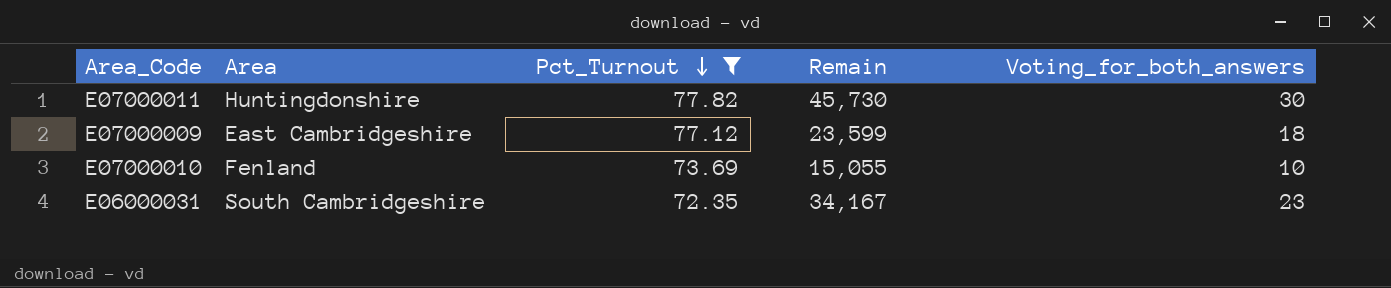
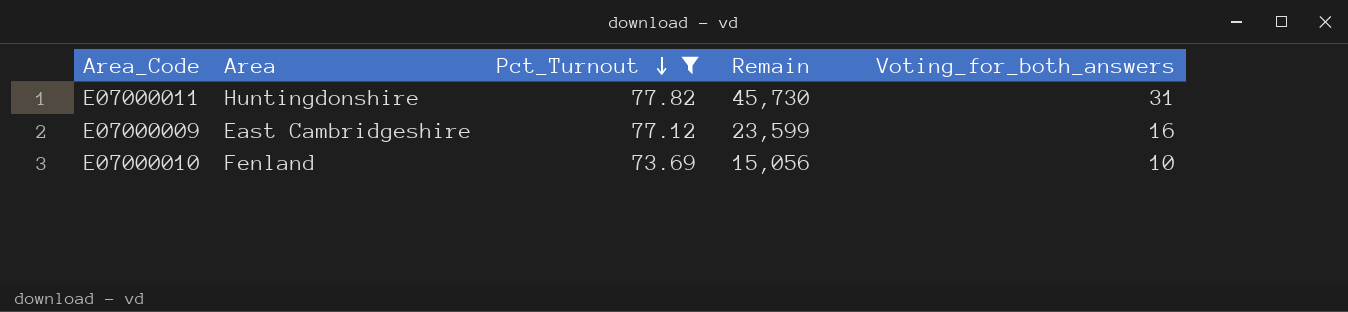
row E06000031: South Cambridgeshire | 72.35 | 34,167 | 23 -> none
E07000011 | Voting_for_both_answers: 30 -> 31
E07000009 | Voting_for_both_answers: 18 -> 16
E07000010 | Remain: 15,055 -> 15,056

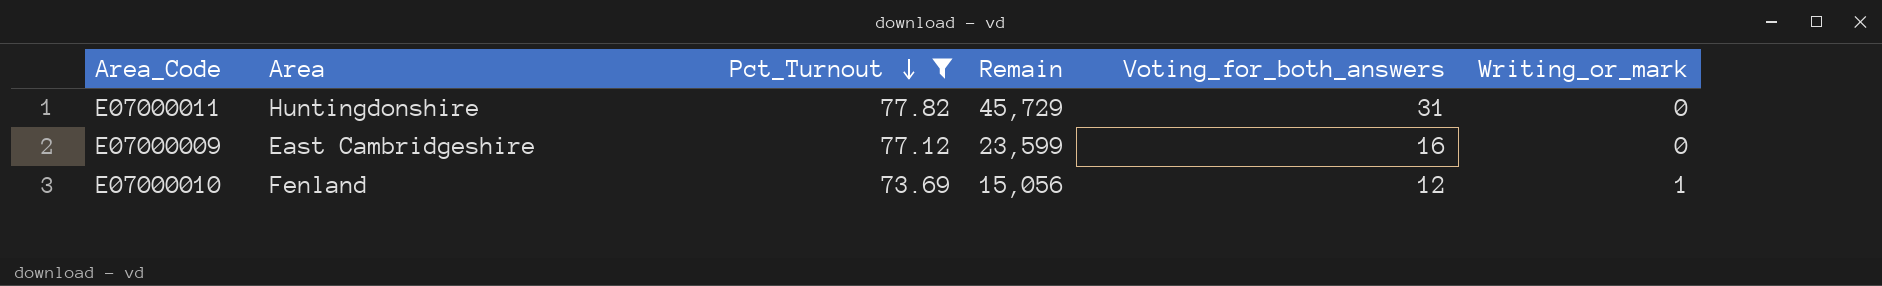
column Writing_or_mark | position: none -> 6
E07000011 | Remain: 45,730 -> 45,729
E07000010 | Voting_for_both_answers: 10 -> 12

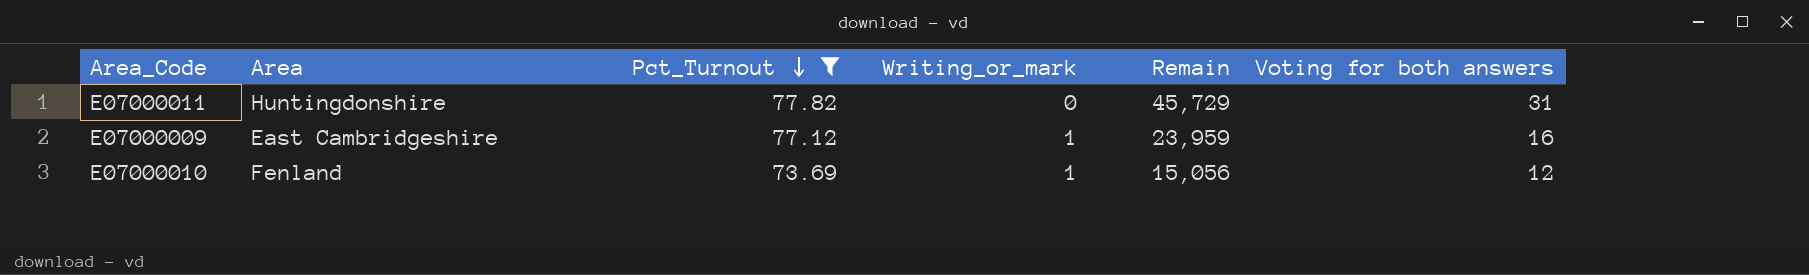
column Writing_or_mark | position: 6 -> 4
column name: Voting_for_both_answers -> Voting for both answers
E07000009 | Writing_or_mark: 0 -> 1
E07000009 | Remain: 23,599 -> 23,959

